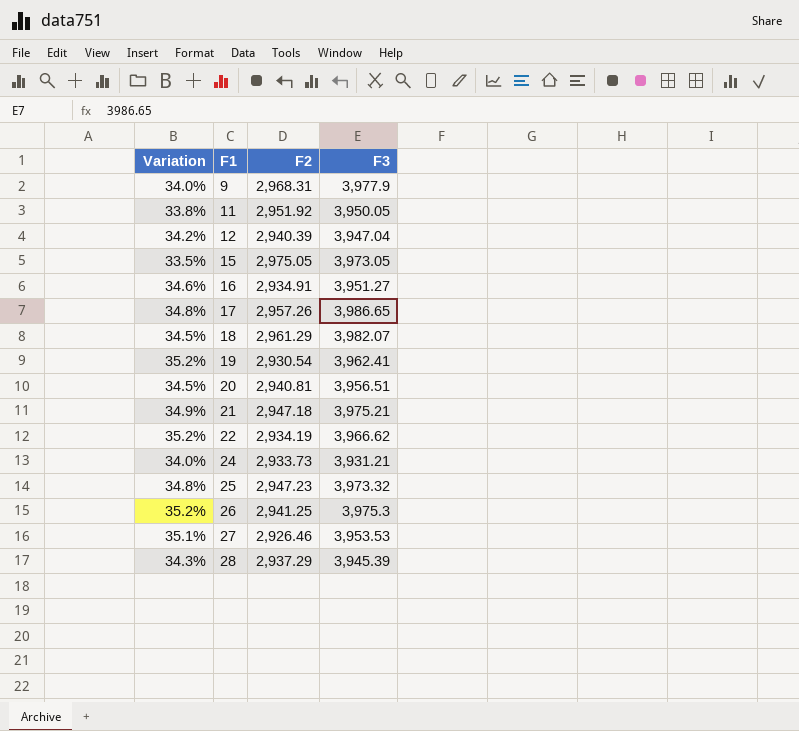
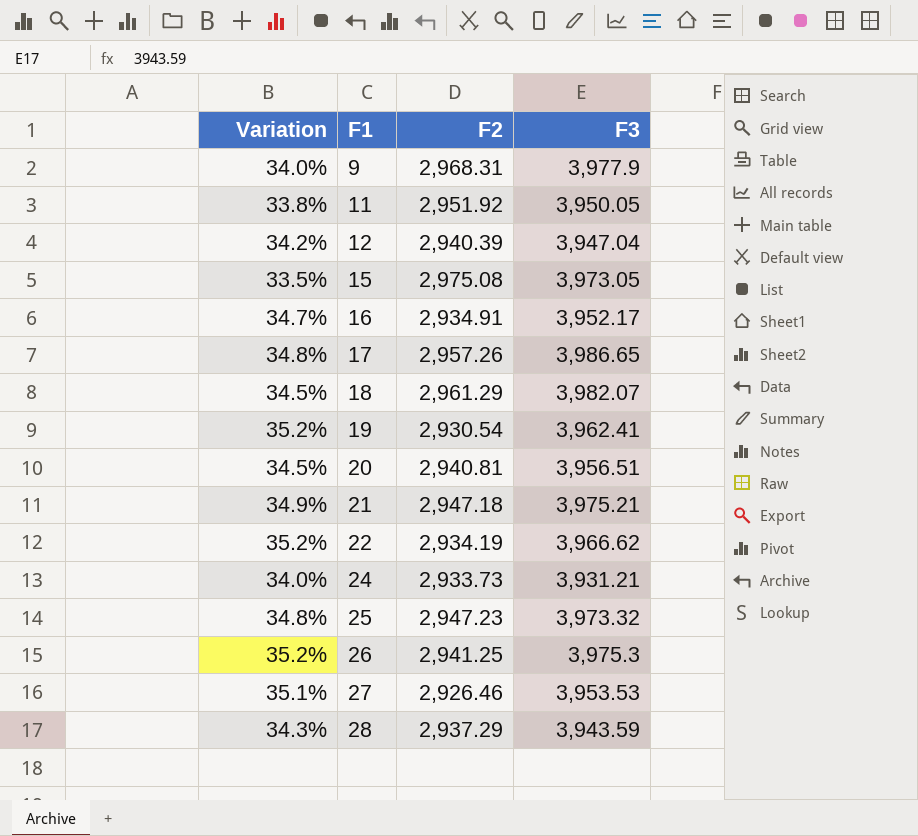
15 | F2: 2,975.05 -> 2,975.08
16 | Variation: 34.6% -> 34.7%
16 | F3: 3,951.27 -> 3,952.17
28 | F3: 3,945.39 -> 3,943.59

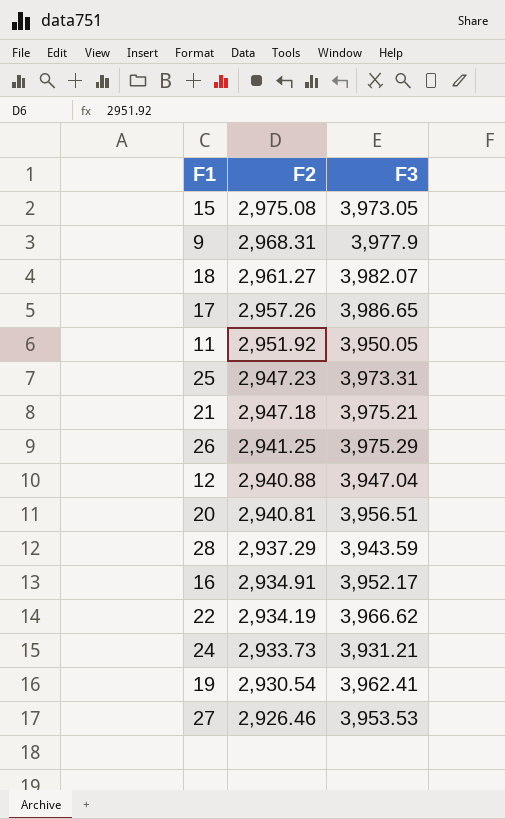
row order: F1 ascending -> F2 descending
column Variation | formula: ([F3] - [F2]) / [F2] -> none
18 | F2: 2,961.29 -> 2,961.27
25 | F3: 3,973.32 -> 3,973.31
26 | F3: 3,975.3 -> 3,975.29
12 | F2: 2,940.39 -> 2,940.88

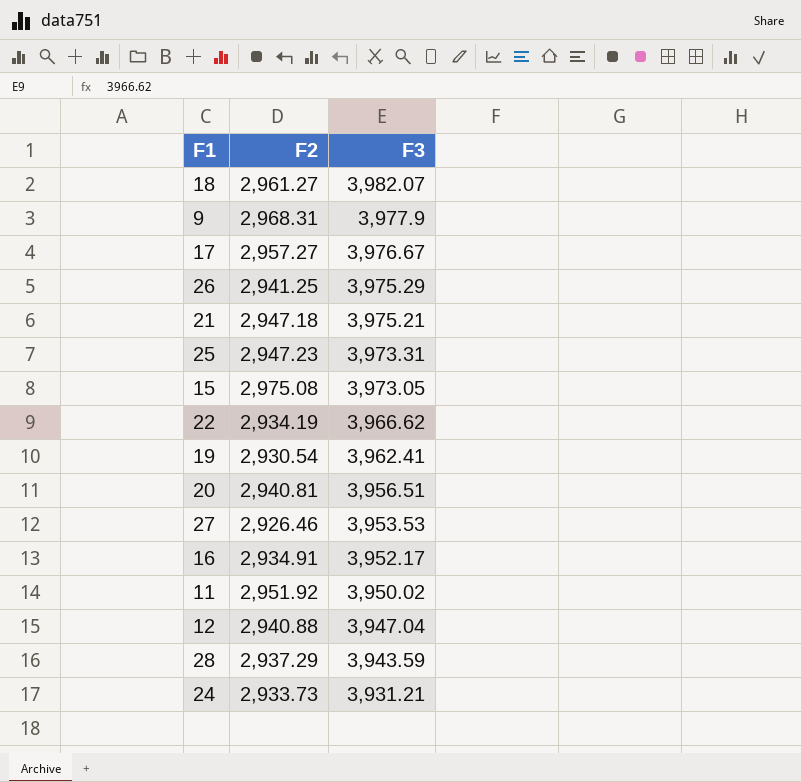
row order: F2 descending -> F3 descending
17 | F2: 2,957.26 -> 2,957.27
17 | F3: 3,986.65 -> 3,976.67
11 | F3: 3,950.05 -> 3,950.02

